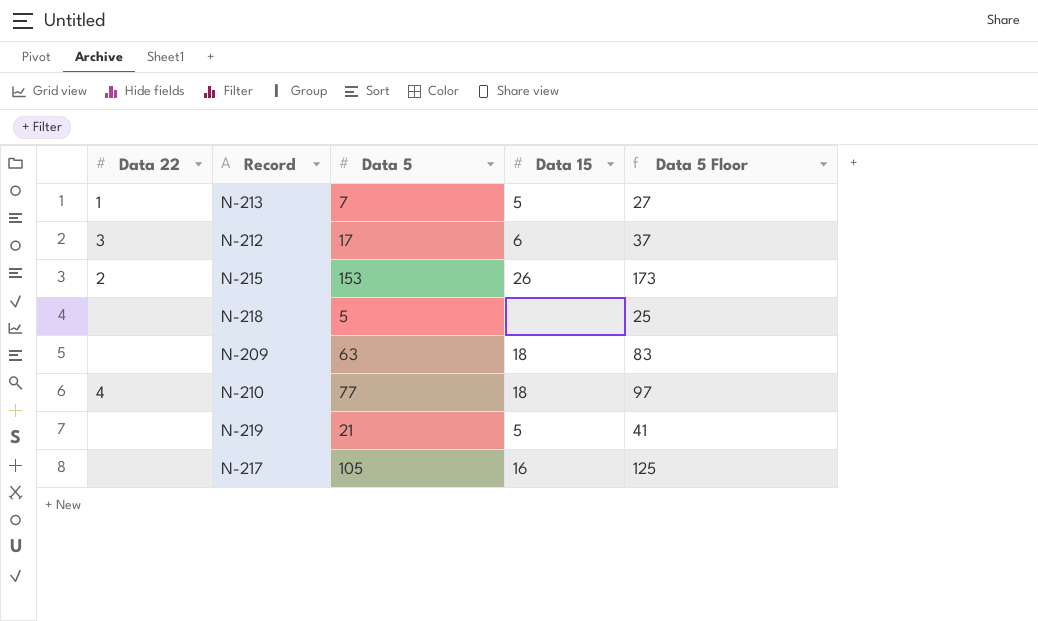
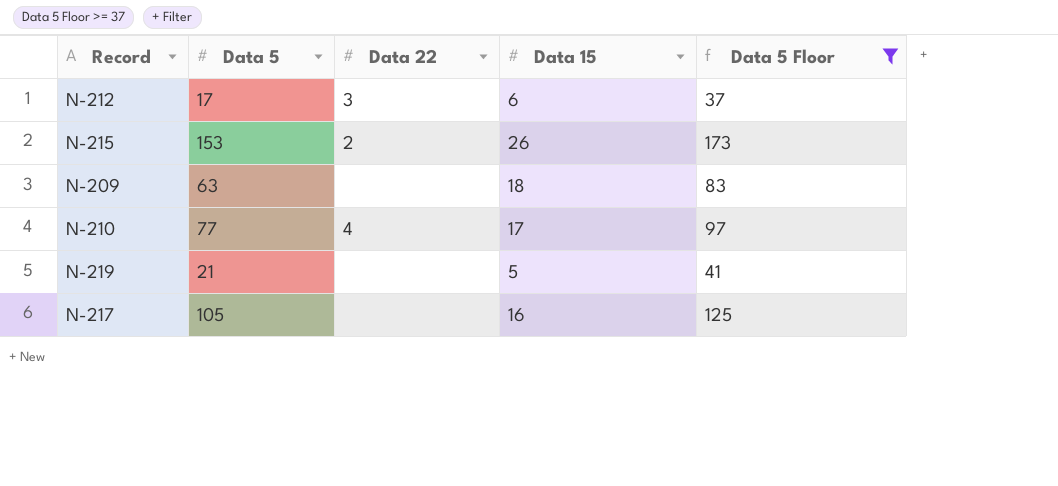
filter: none -> Data 5 Floor >= 37
column Data 22 | position: 1 -> 3
N-210 | Data 15: 18 -> 17

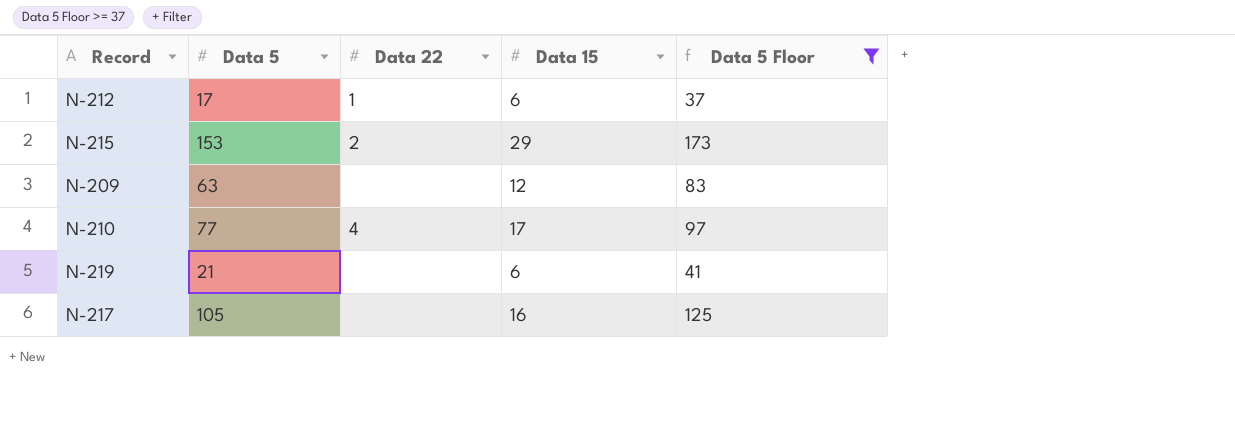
N-212 | Data 22: 3 -> 1
N-215 | Data 15: 26 -> 29
N-209 | Data 15: 18 -> 12
N-219 | Data 15: 5 -> 6

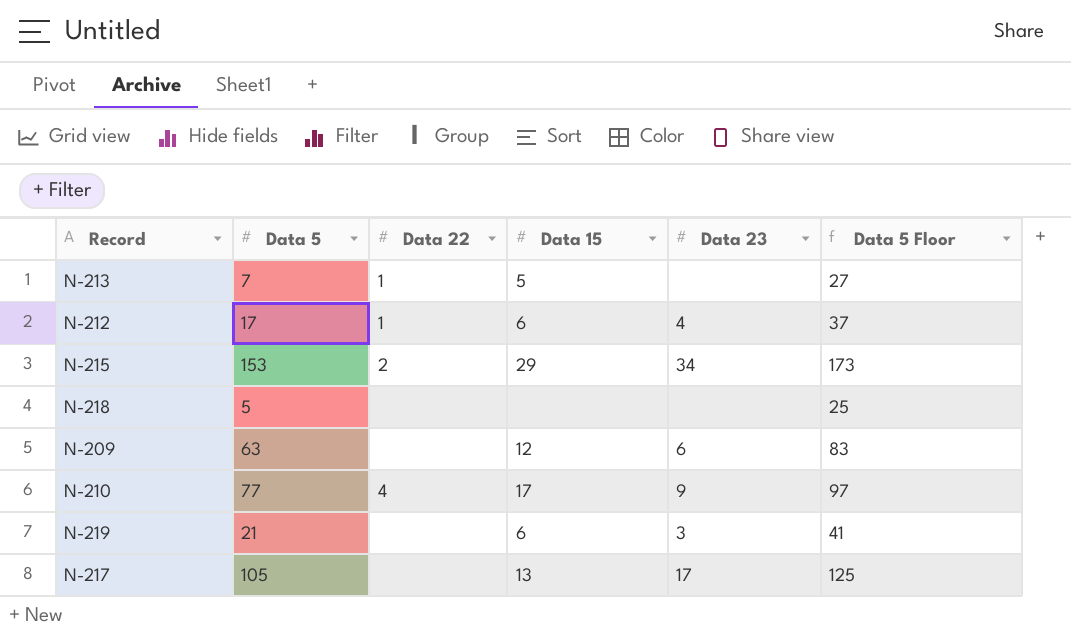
filter: Data 5 Floor >= 37 -> none
column Data 23 | position: none -> 5
N-217 | Data 15: 16 -> 13

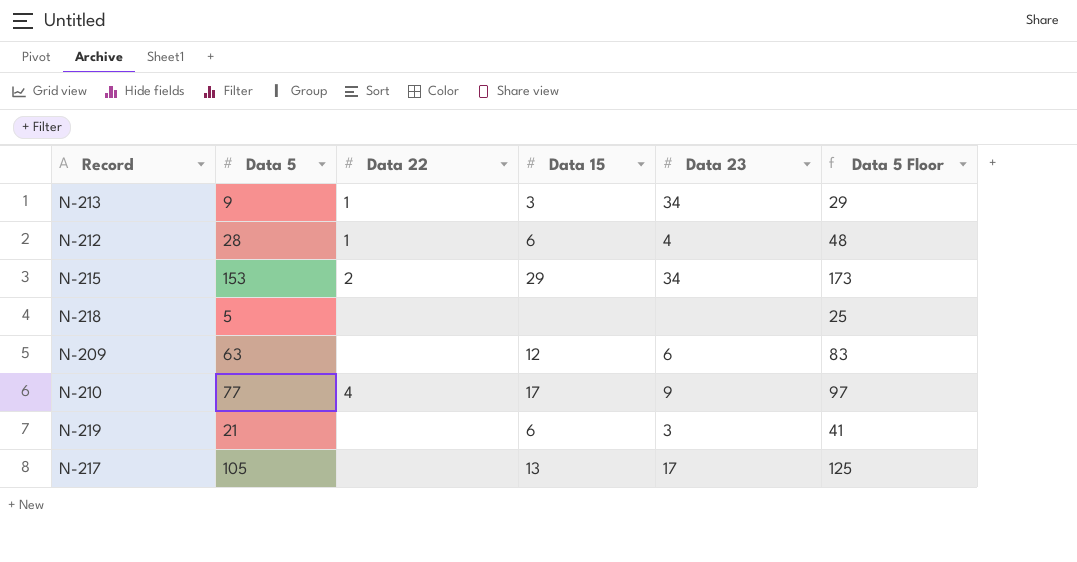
N-213 | Data 5: 7 -> 9
N-213 | Data 15: 5 -> 3
N-213 | Data 23: none -> 34
N-213 | Data 5 Floor: 27 -> 29
N-212 | Data 5: 17 -> 28
N-212 | Data 5 Floor: 37 -> 48

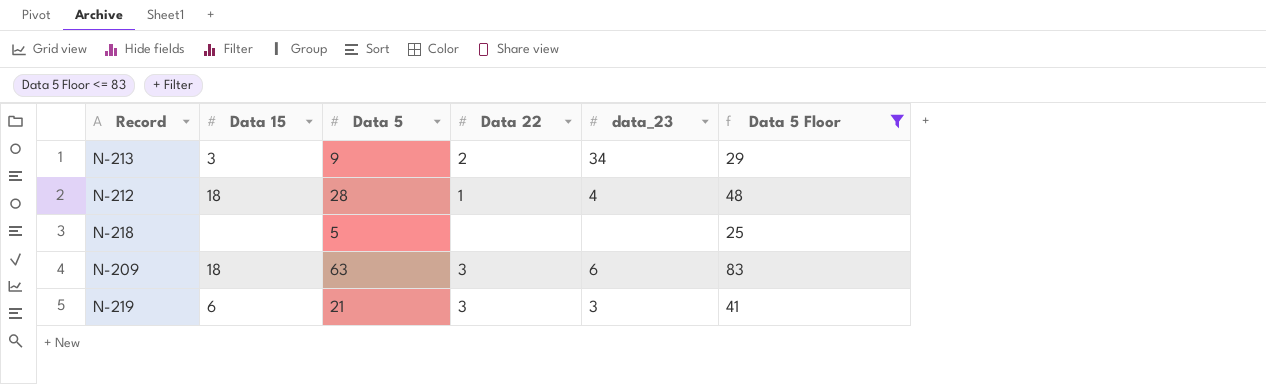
filter: none -> Data 5 Floor <= 83
column Data 15 | position: 4 -> 2
column name: Data 23 -> data_23
N-213 | Data 22: 1 -> 2
N-212 | Data 15: 6 -> 18
N-209 | Data 15: 12 -> 18
N-209 | Data 22: none -> 3
N-219 | Data 22: none -> 3

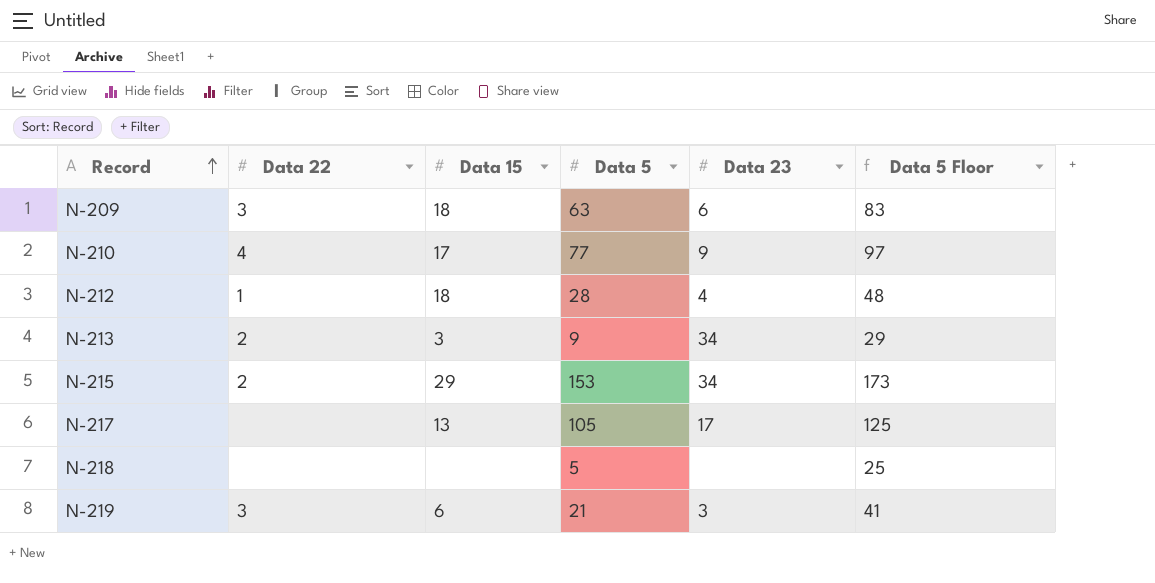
filter: Data 5 Floor <= 83 -> none
row order: none -> Record ascending
column Data 22 | position: 4 -> 2
column name: data_23 -> Data 23

